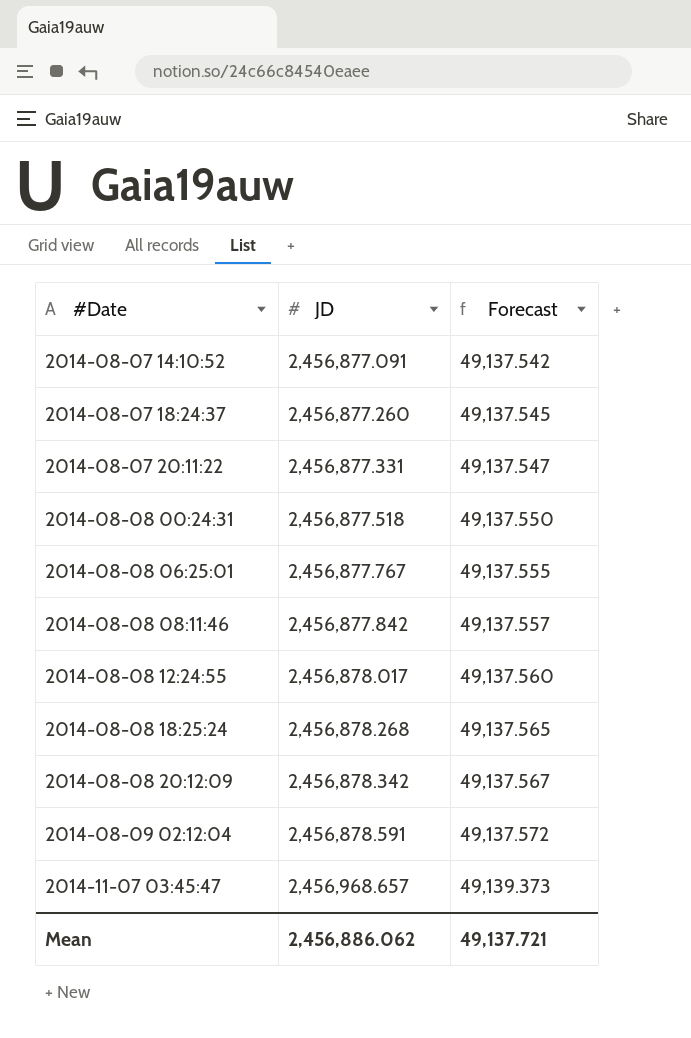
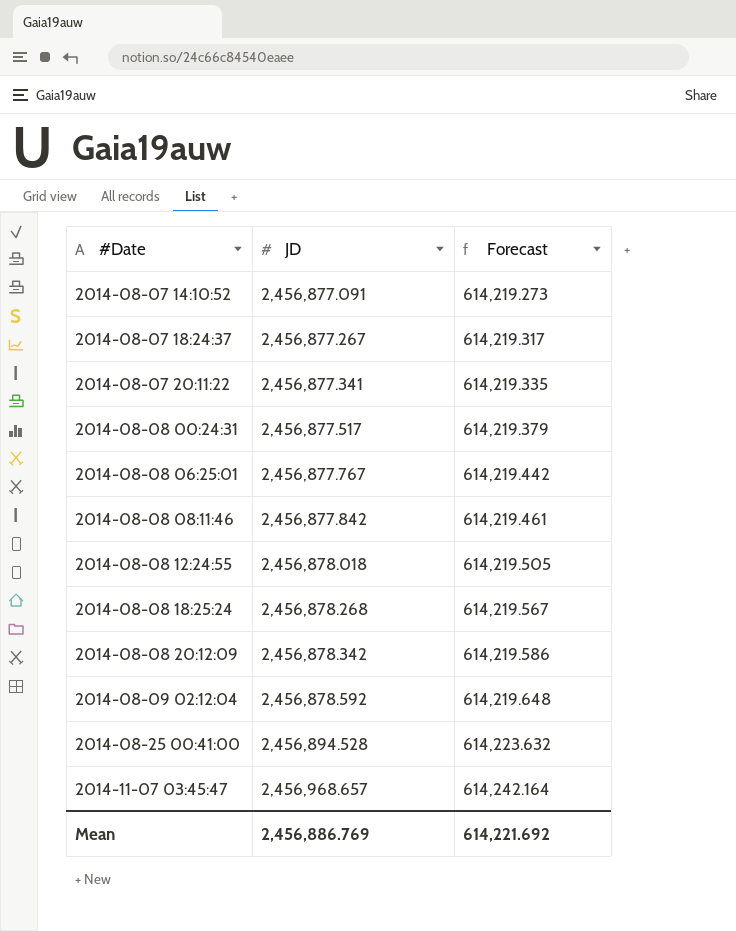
column Forecast | formula: [JD] * 0.02 -> [JD] * 0.25
2014-08-07 18:24:37 | JD: 2,456,877.260 -> 2,456,877.267
2014-08-07 20:11:22 | JD: 2,456,877.331 -> 2,456,877.341
2014-08-08 00:24:31 | JD: 2,456,877.518 -> 2,456,877.517
2014-08-08 12:24:55 | JD: 2,456,878.017 -> 2,456,878.018
2014-08-09 02:12:04 | JD: 2,456,878.591 -> 2,456,878.592
row 2014-08-25 00:41:00: none -> 2,456,894.528 | 614,223.632
Mean | JD: 2,456,886.062 -> 2,456,886.769
Mean | Forecast: 49,137.721 -> 614,221.692

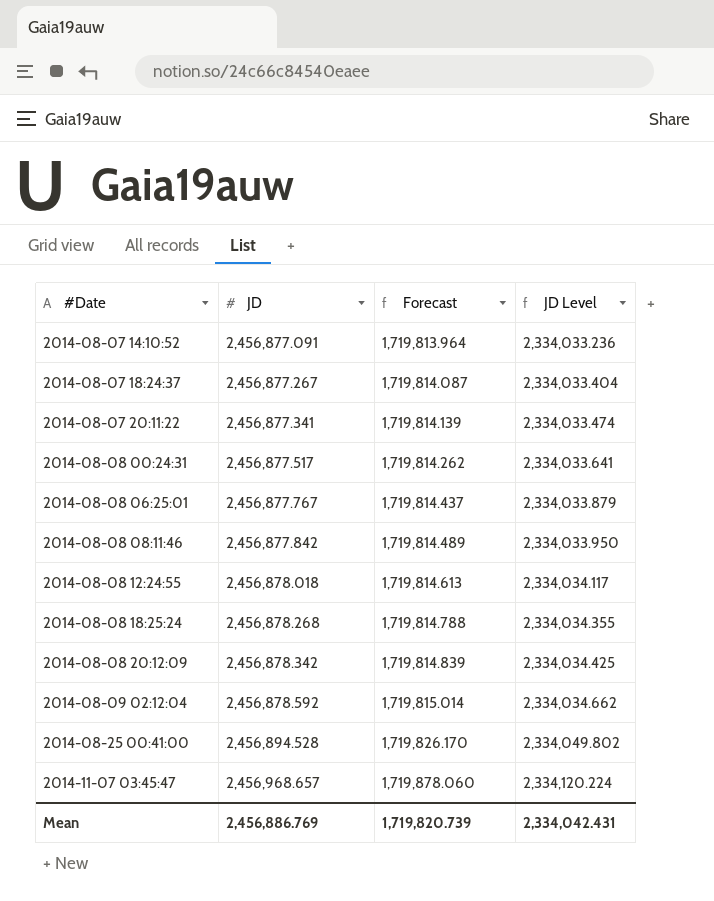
column Forecast | formula: [JD] * 0.25 -> [JD] * 0.7
column JD Level | formula: none -> [JD] * 0.95
Mean | Forecast: 614,221.692 -> 1,719,820.739

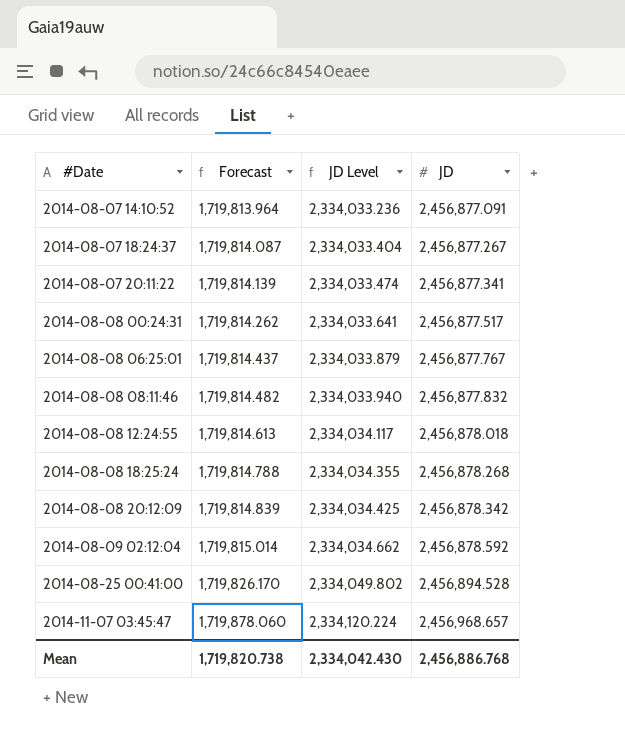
column JD | position: 2 -> 4
2014-08-08 08:11:46 | Forecast: 1,719,814.489 -> 1,719,814.482
2014-08-08 08:11:46 | JD Level: 2,334,033.950 -> 2,334,033.940
2014-08-08 08:11:46 | JD: 2,456,877.842 -> 2,456,877.832
Mean | Forecast: 1,719,820.739 -> 1,719,820.738
Mean | JD Level: 2,334,042.431 -> 2,334,042.430
Mean | JD: 2,456,886.769 -> 2,456,886.768

